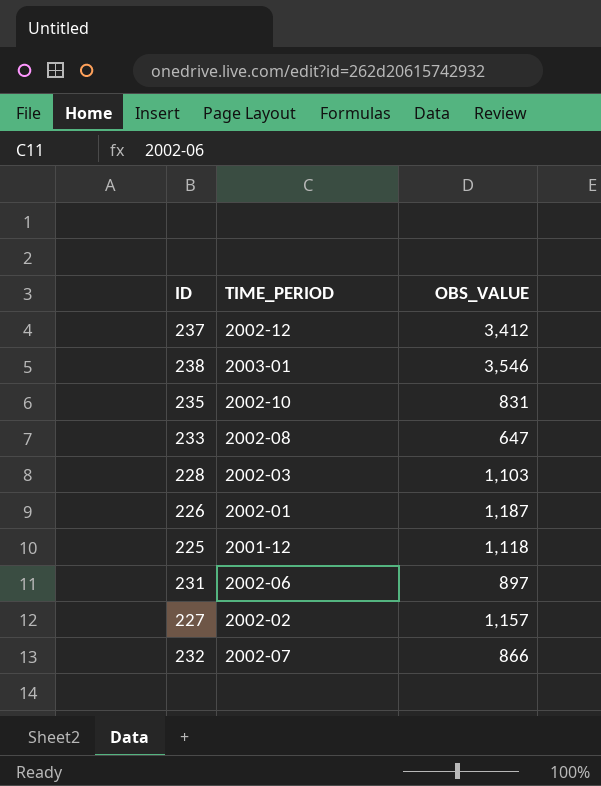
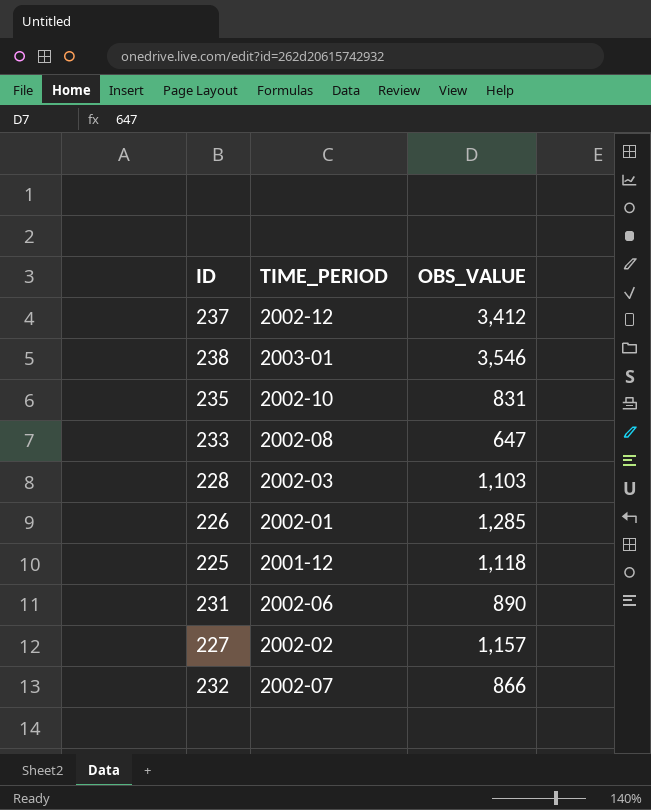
226 | OBS_VALUE: 1,187 -> 1,285
231 | OBS_VALUE: 897 -> 890

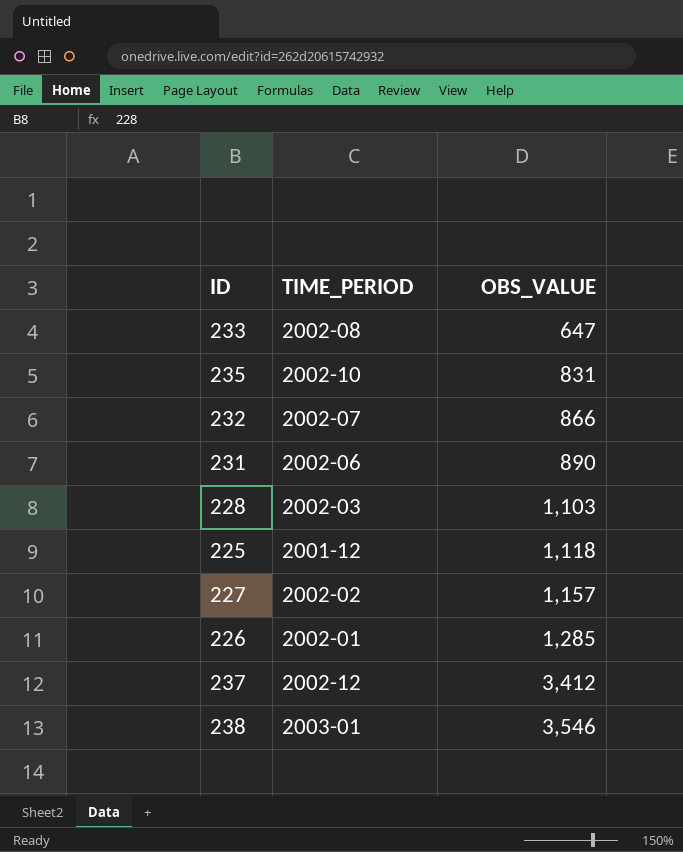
row order: none -> OBS_VALUE ascending

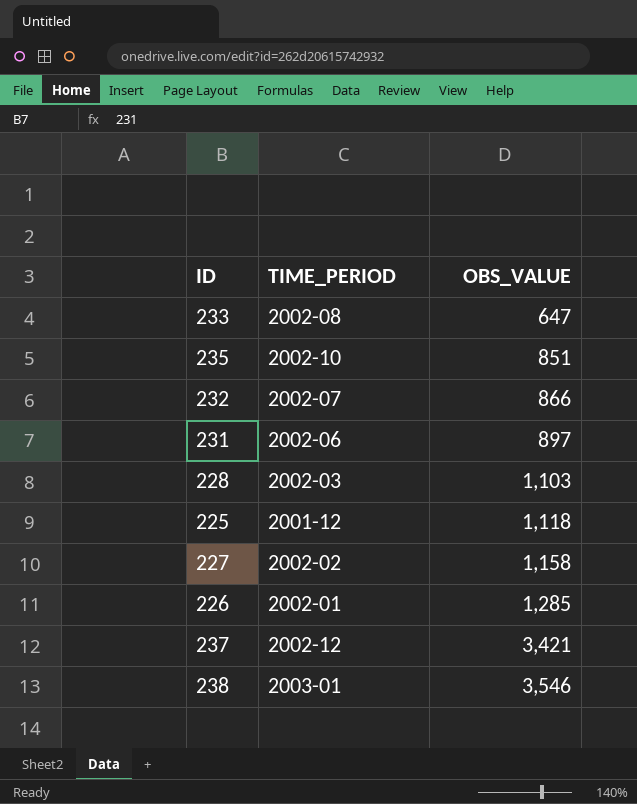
235 | OBS_VALUE: 831 -> 851
231 | OBS_VALUE: 890 -> 897
227 | OBS_VALUE: 1,157 -> 1,158
237 | OBS_VALUE: 3,412 -> 3,421

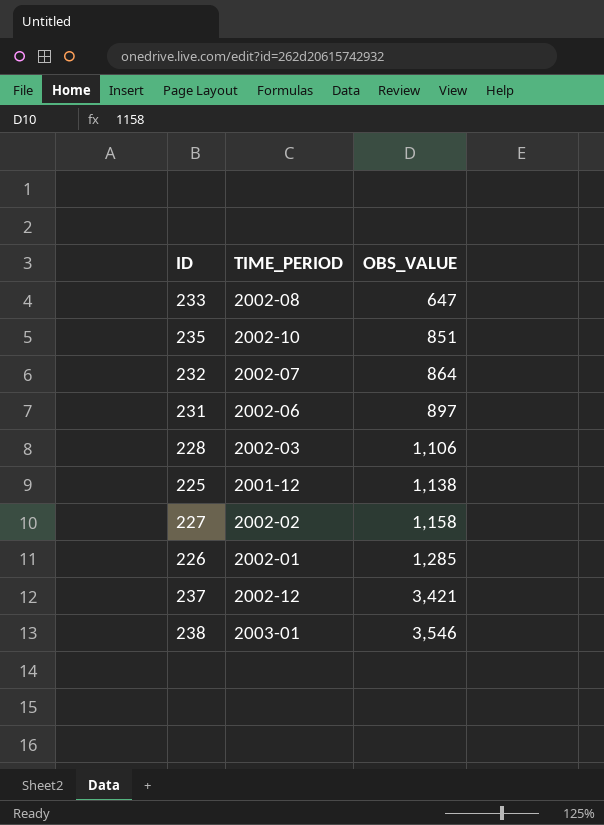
232 | OBS_VALUE: 866 -> 864
228 | OBS_VALUE: 1,103 -> 1,106
225 | OBS_VALUE: 1,118 -> 1,138

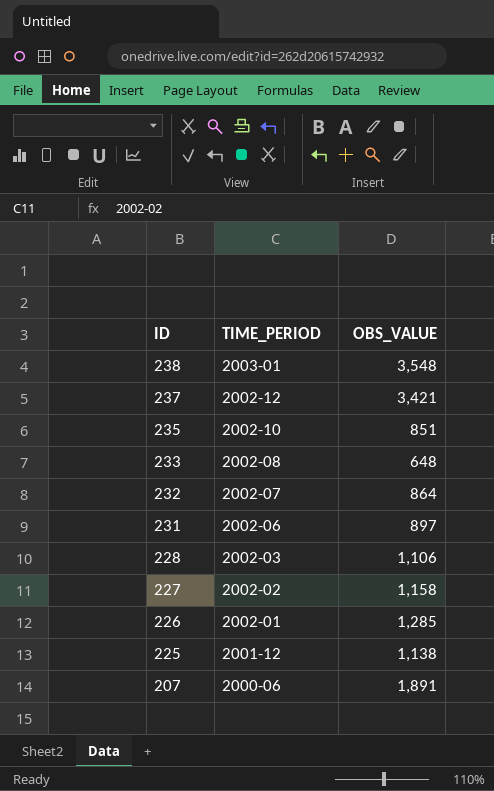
row order: OBS_VALUE ascending -> ID descending
238 | OBS_VALUE: 3,546 -> 3,548
233 | OBS_VALUE: 647 -> 648
row 207: none -> 2000-06 | 1,891

